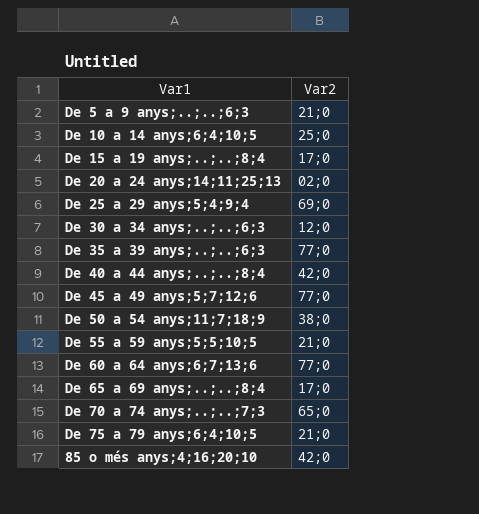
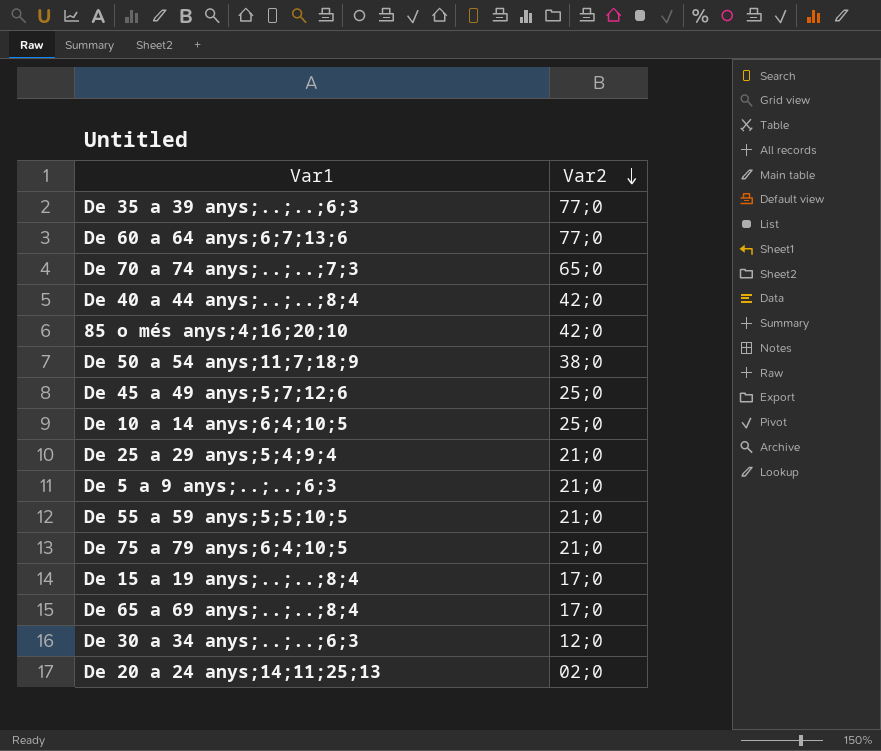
row order: none -> Var2 descending
De 45 a 49 anys;5;7;12;6 | Var2: 77;0 -> 25;0
De 25 a 29 anys;5;4;9;4 | Var2: 69;0 -> 21;0

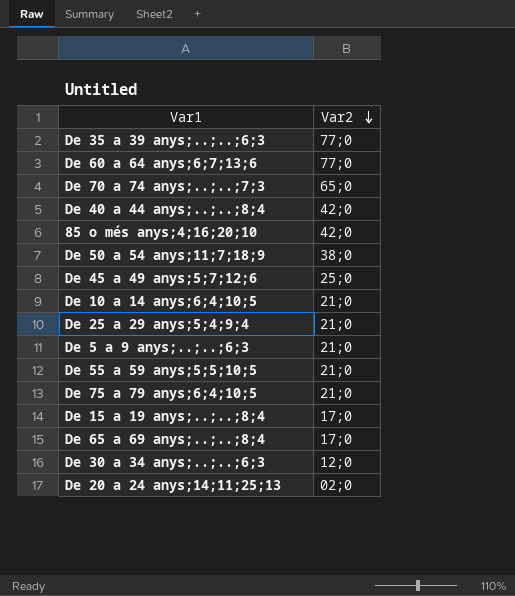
De 10 a 14 anys;6;4;10;5 | Var2: 25;0 -> 21;0

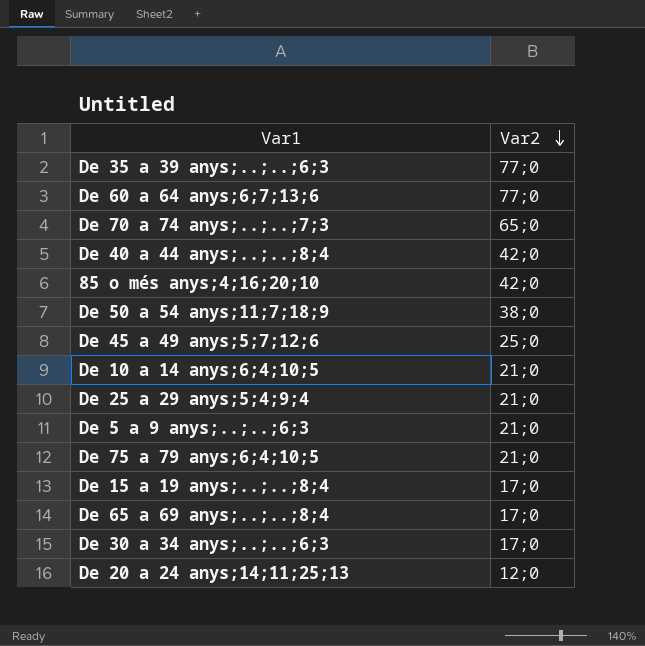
row De 55 a 59 anys;5;5;10;5: 21;0 -> none
De 30 a 34 anys;..;..;6;3 | Var2: 12;0 -> 17;0
De 20 a 24 anys;14;11;25;13 | Var2: 02;0 -> 12;0

